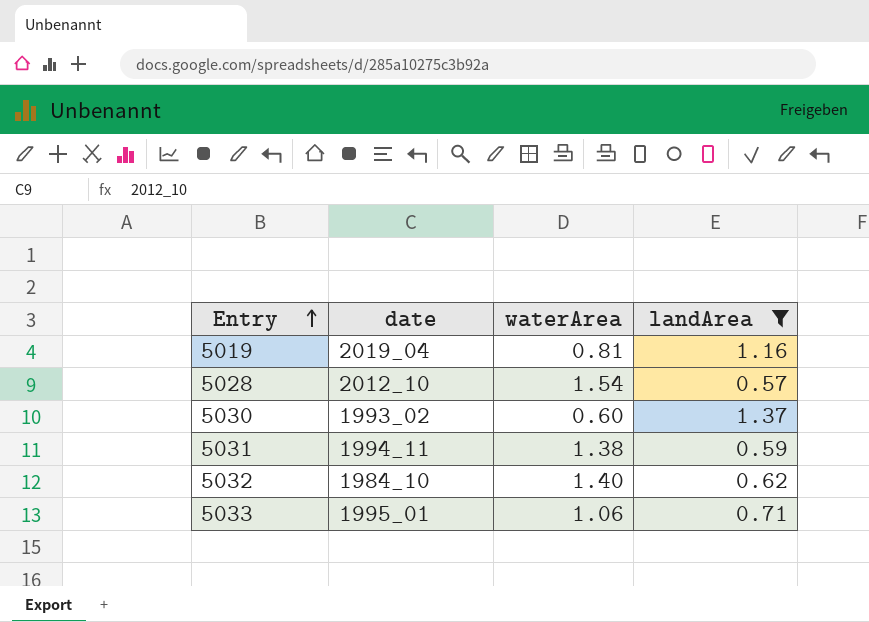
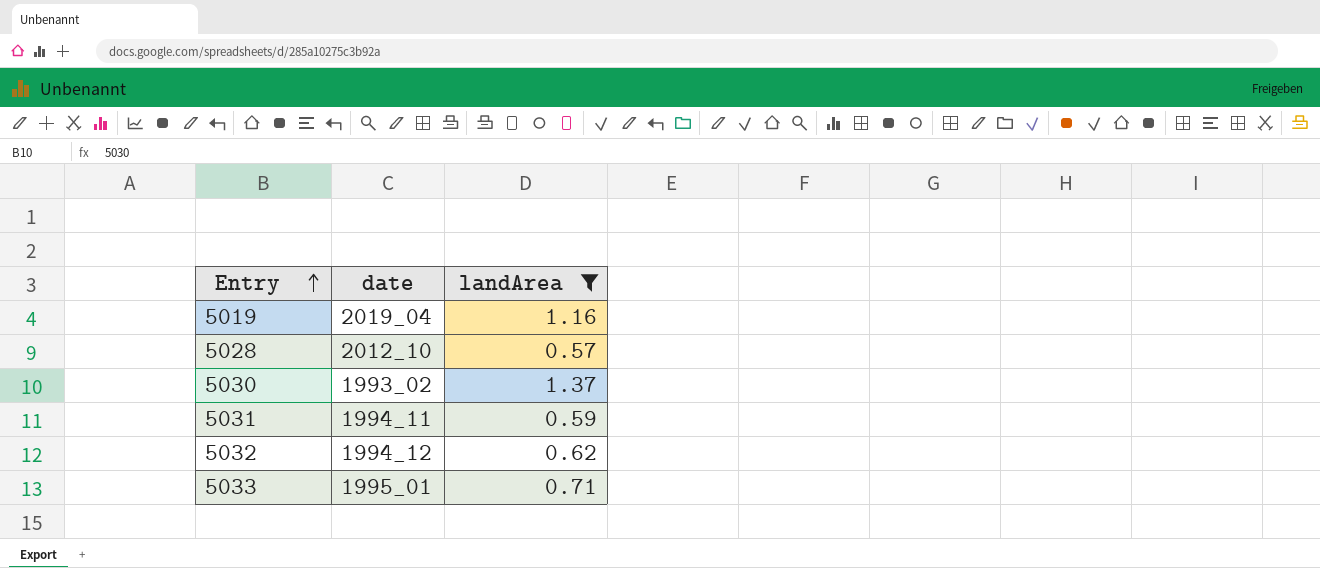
column waterArea | position: 3 -> none
5032 | date: 1984_10 -> 1994_12

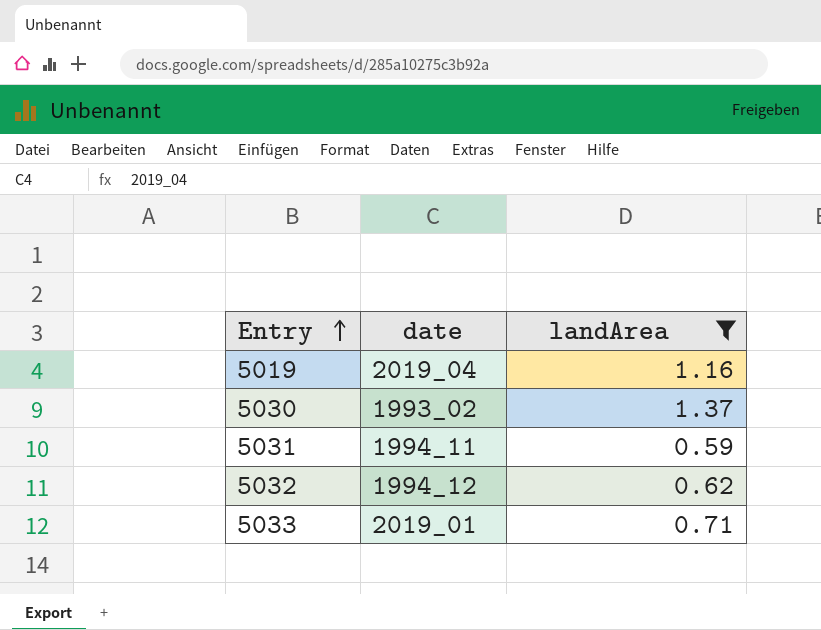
row 5028: 2012_10 | 0.57 -> none
5033 | date: 1995_01 -> 2019_01

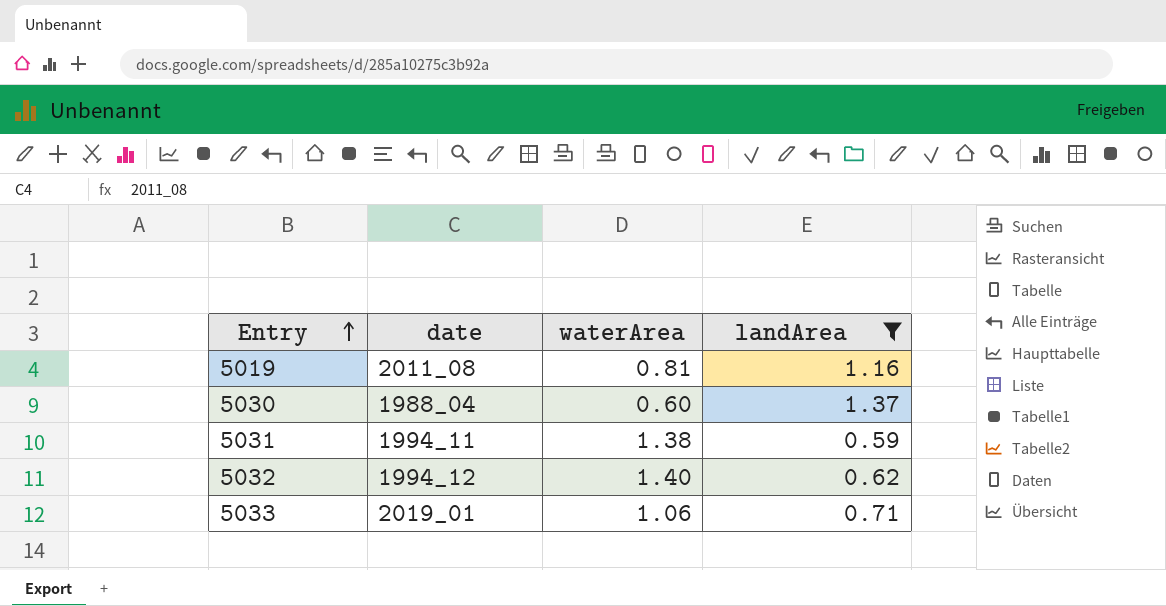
column waterArea | position: none -> 3
5019 | date: 2019_04 -> 2011_08
5030 | date: 1993_02 -> 1988_04

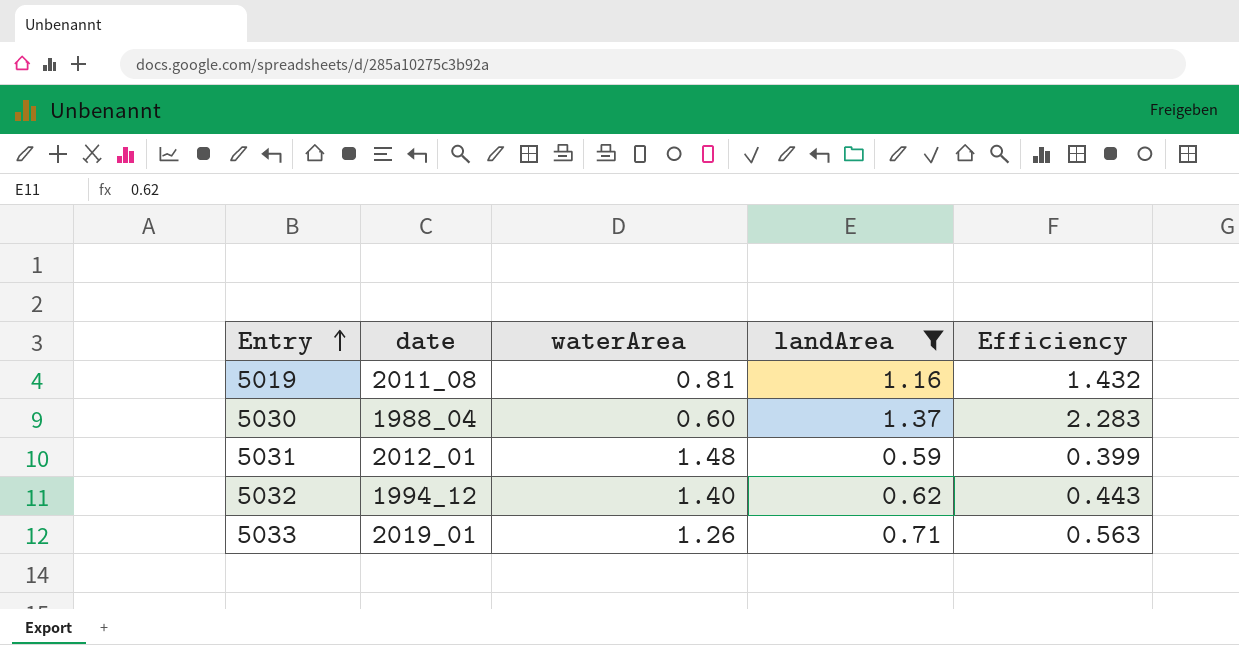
column Efficiency | formula: none -> [landArea] / [waterArea]
5031 | date: 1994_11 -> 2012_01
5031 | waterArea: 1.38 -> 1.48
5033 | waterArea: 1.06 -> 1.26

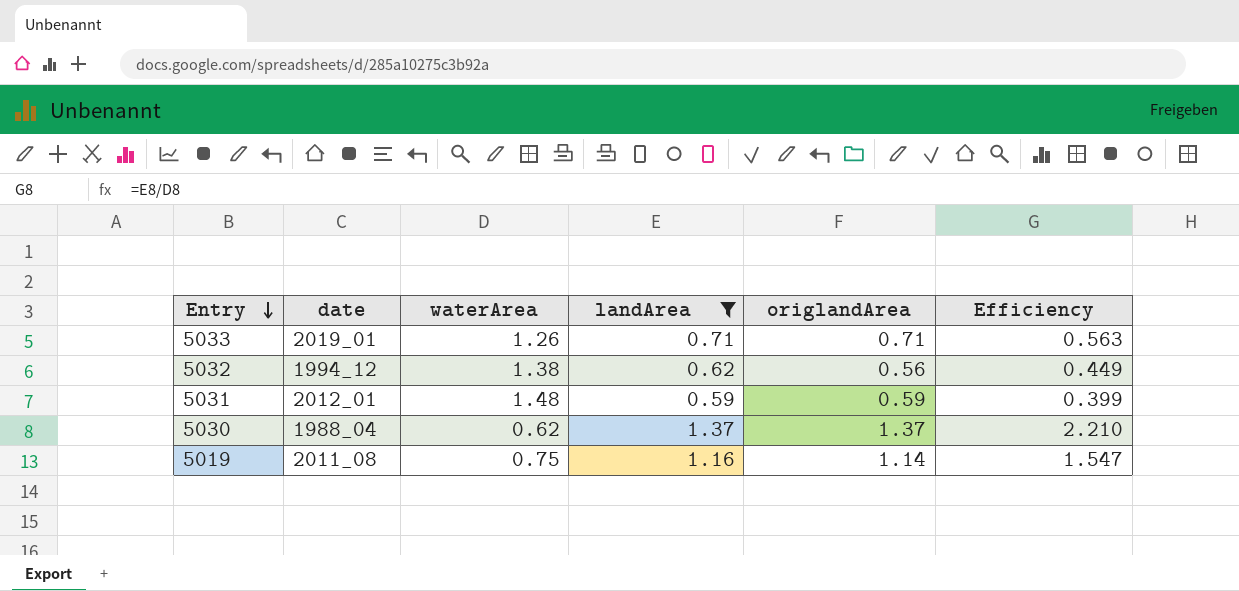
row order: Entry ascending -> Entry descending
column origlandArea | position: none -> 5
5032 | waterArea: 1.40 -> 1.38
5032 | Efficiency: 0.443 -> 0.449
5030 | waterArea: 0.60 -> 0.62
5030 | Efficiency: 2.283 -> 2.210
5019 | waterArea: 0.81 -> 0.75
5019 | Efficiency: 1.432 -> 1.547

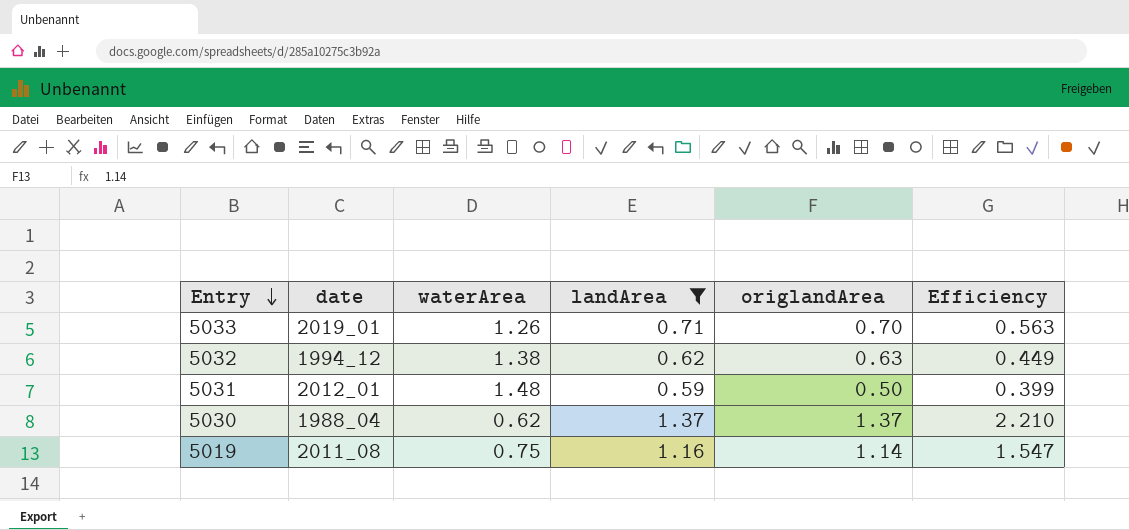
5033 | origlandArea: 0.71 -> 0.70
5032 | origlandArea: 0.56 -> 0.63
5031 | origlandArea: 0.59 -> 0.50

